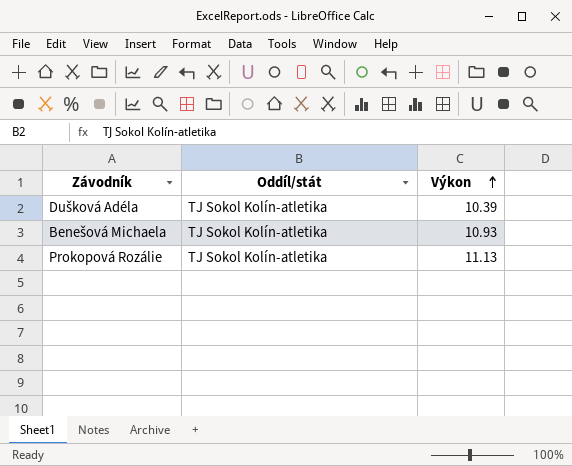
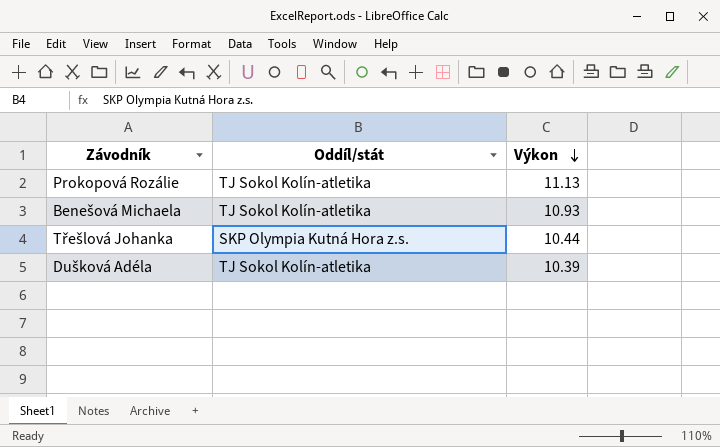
row order: Výkon ascending -> Výkon descending
row Třešlová Johanka: none -> SKP Olympia Kutná Hora z.s. | 10.44

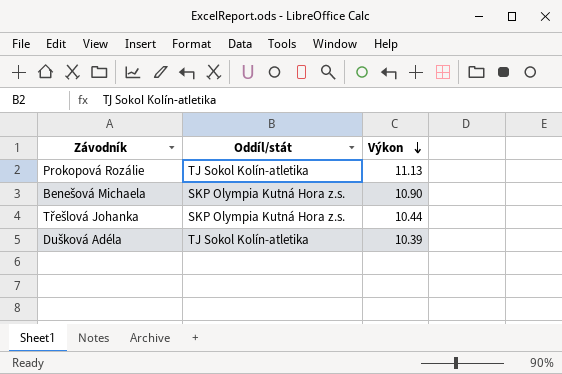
Benešová Michaela | Oddíl/stát: TJ Sokol Kolín-atletika -> SKP Olympia Kutná Hora z.s.
Benešová Michaela | Výkon: 10.93 -> 10.90

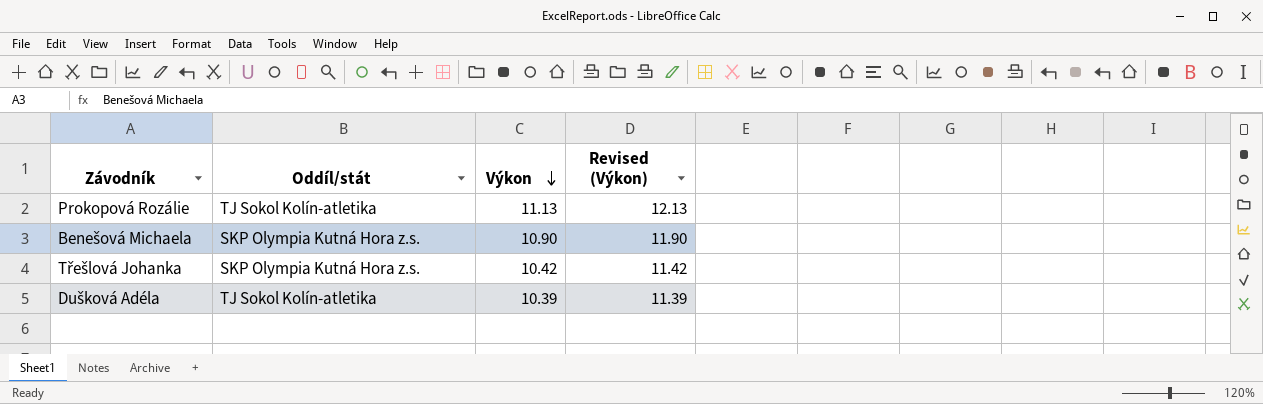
column Revised (Výkon) | formula: none -> [Výkon] + 1
Třešlová Johanka | Výkon: 10.44 -> 10.42

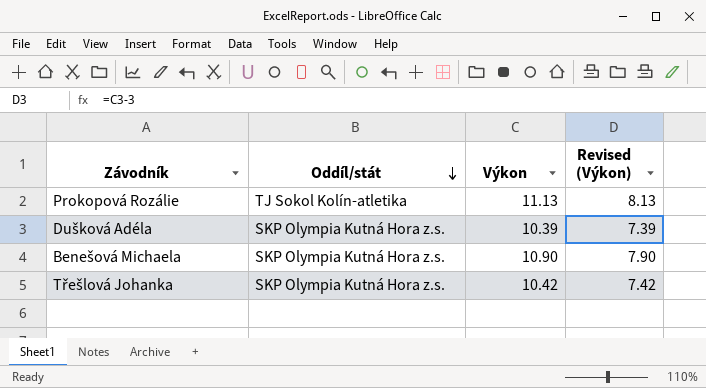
row order: Výkon descending -> Oddíl/stát descending
column Revised (Výkon) | formula: [Výkon] + 1 -> [Výkon] - 3
Dušková Adéla | Oddíl/stát: TJ Sokol Kolín-atletika -> SKP Olympia Kutná Hora z.s.

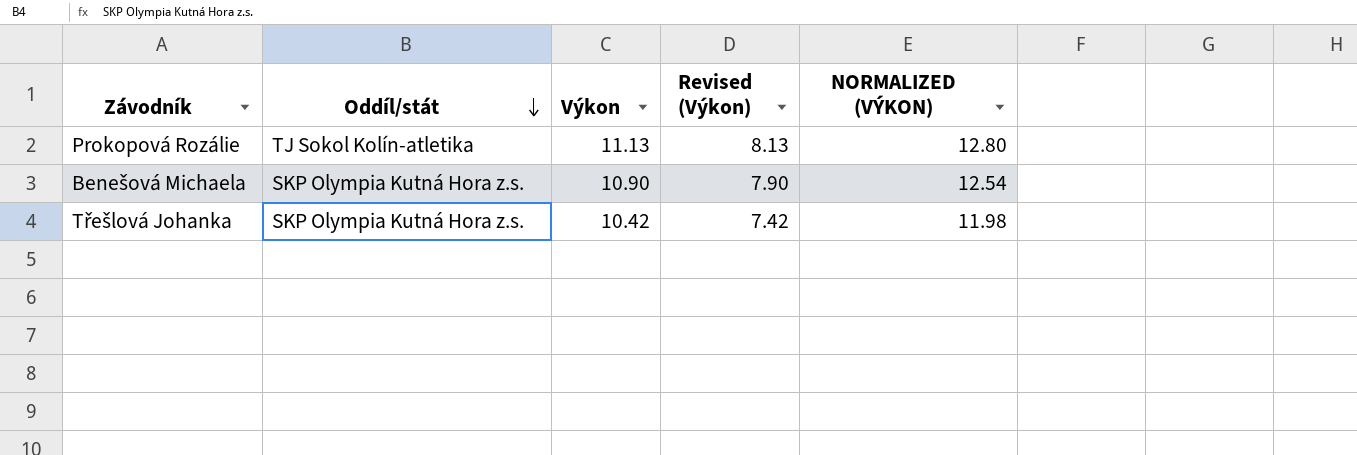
column NORMALIZED (VÝKON) | formula: none -> [Výkon] * 1.15
row Dušková Adéla: SKP Olympia Kutná Hora z.s. | 10.39 | 7.39 -> none

